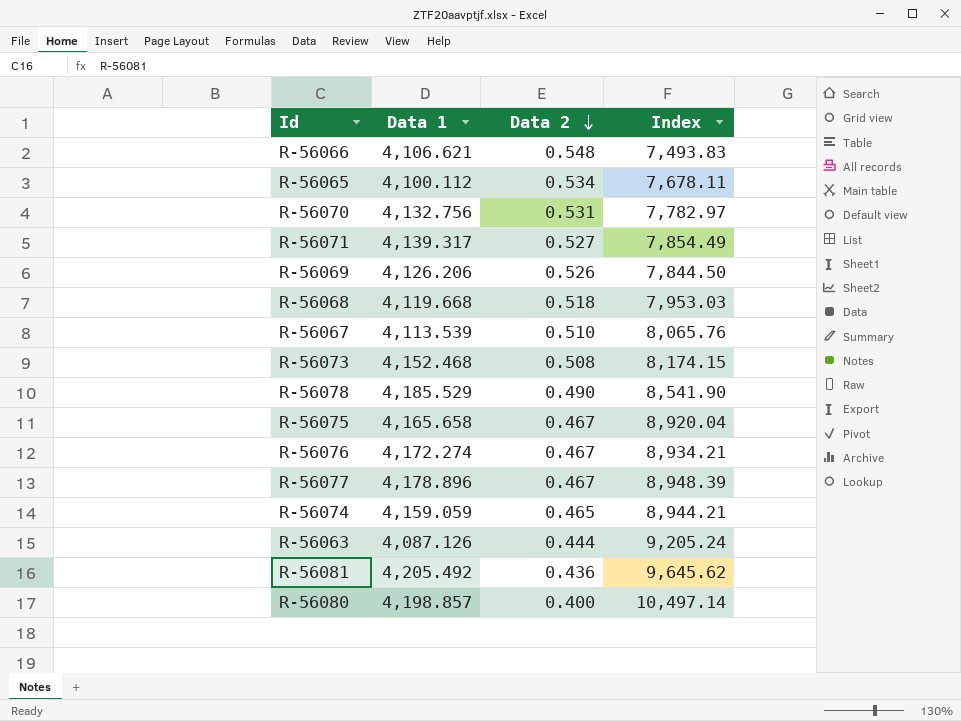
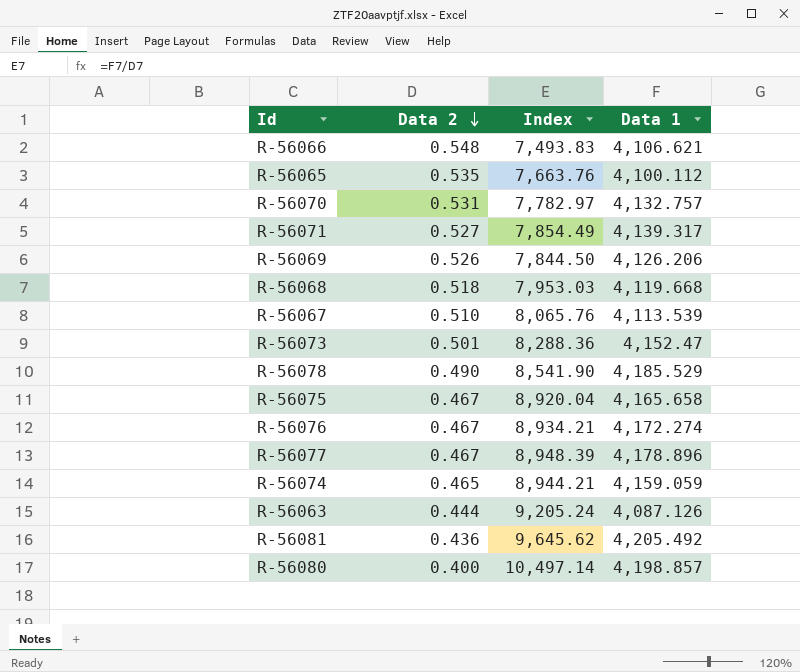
column Data 1 | position: 2 -> 4
R-56065 | Data 2: 0.534 -> 0.535
R-56065 | Index: 7,678.11 -> 7,663.76
R-56070 | Data 1: 4,132.756 -> 4,132.757
R-56073 | Data 2: 0.508 -> 0.501
R-56073 | Index: 8,174.15 -> 8,288.36
R-56073 | Data 1: 4,152.468 -> 4,152.47

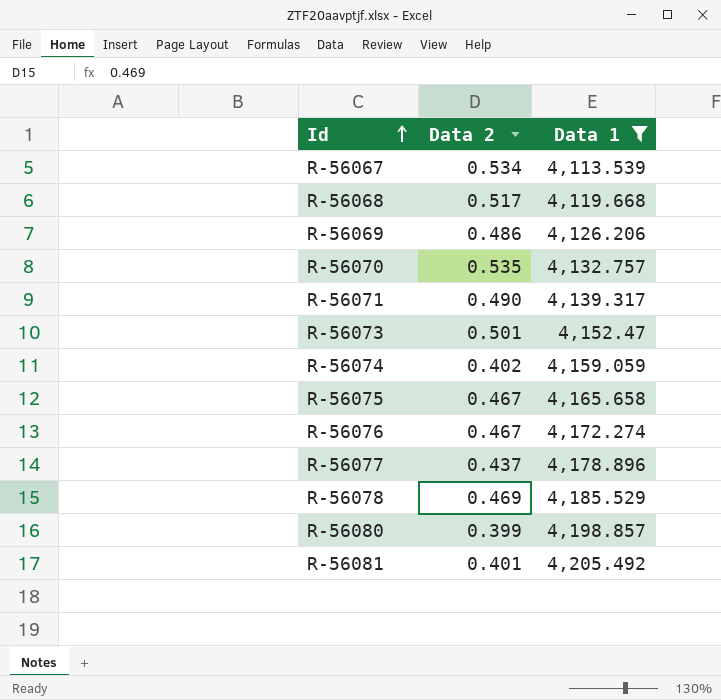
filter: none -> Data 1 >= 4,113.539
row order: Data 2 descending -> Id ascending
column Index | formula: [Data 1] / [Data 2] -> none
R-56067 | Data 2: 0.510 -> 0.534
R-56068 | Data 2: 0.518 -> 0.517
R-56069 | Data 2: 0.526 -> 0.486
R-56070 | Data 2: 0.531 -> 0.535
R-56071 | Data 2: 0.527 -> 0.490
R-56074 | Data 2: 0.465 -> 0.402
R-56077 | Data 2: 0.467 -> 0.437
R-56078 | Data 2: 0.490 -> 0.469
R-56080 | Data 2: 0.400 -> 0.399
R-56081 | Data 2: 0.436 -> 0.401

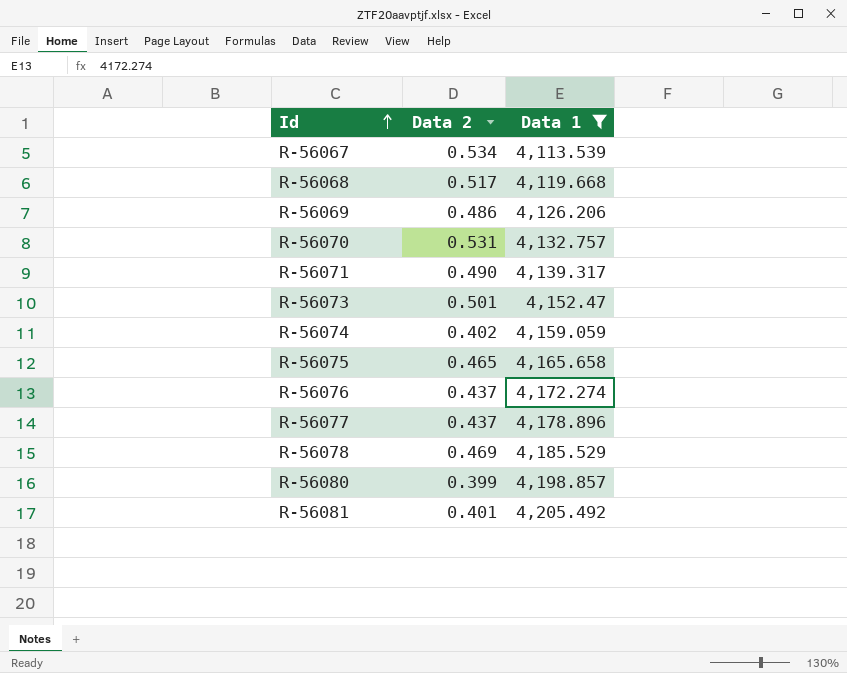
R-56070 | Data 2: 0.535 -> 0.531
R-56075 | Data 2: 0.467 -> 0.465
R-56076 | Data 2: 0.467 -> 0.437

